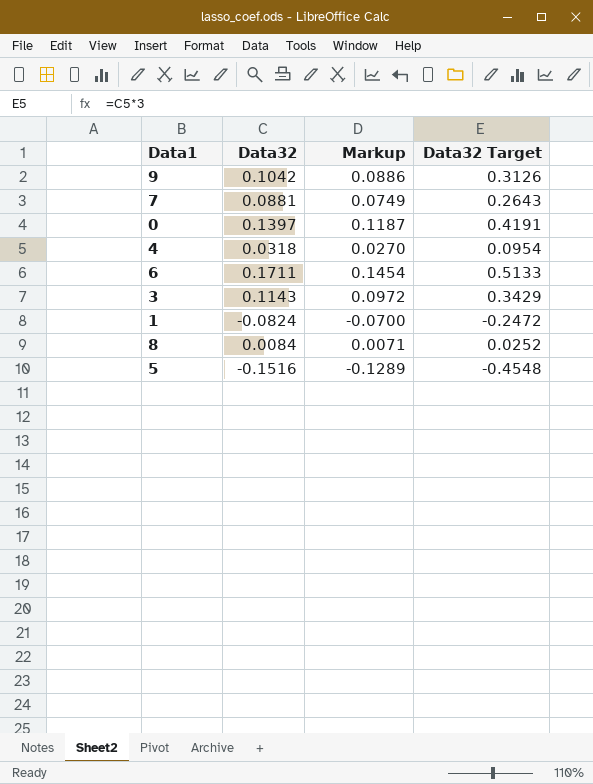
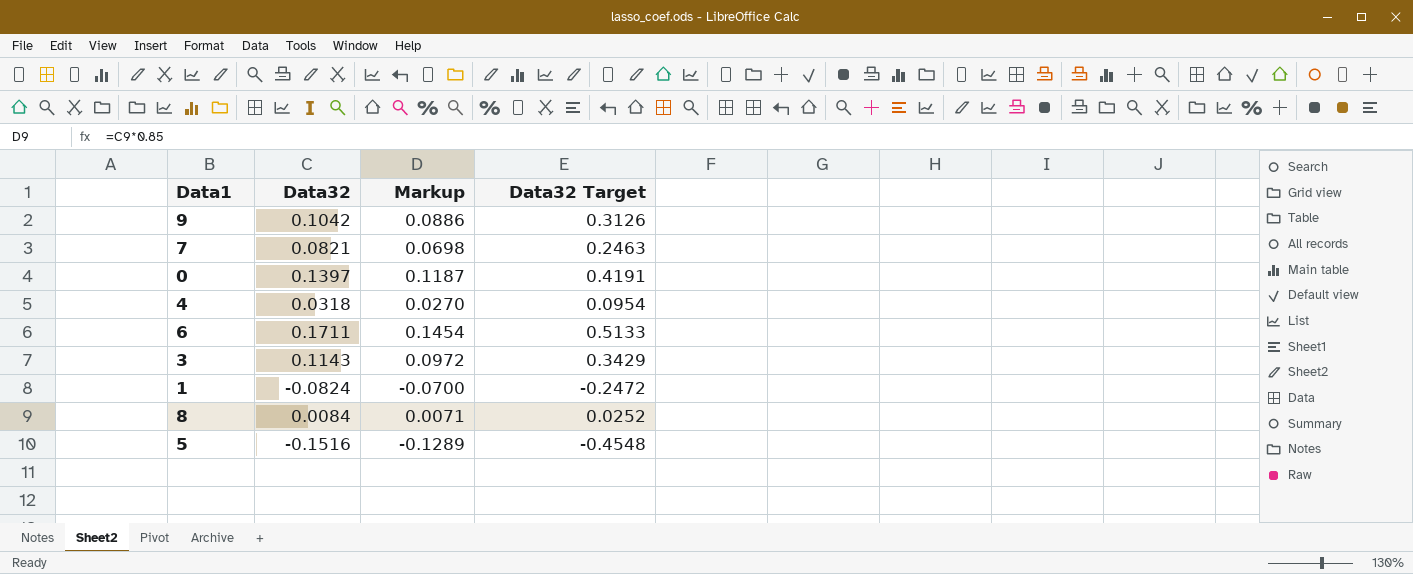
7 | Data32: 0.0881 -> 0.0821
7 | Markup: 0.0749 -> 0.0698
7 | Data32 Target: 0.2643 -> 0.2463

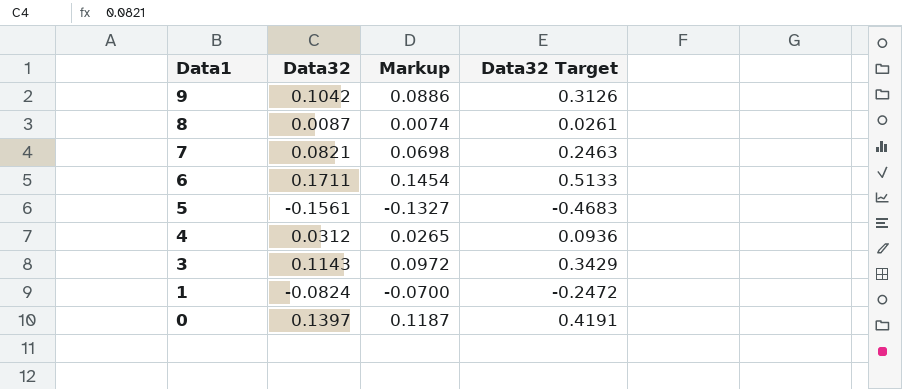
row order: none -> Data1 descending
8 | Data32: 0.0084 -> 0.0087
8 | Markup: 0.0071 -> 0.0074
8 | Data32 Target: 0.0252 -> 0.0261
5 | Data32: -0.1516 -> -0.1561
5 | Markup: -0.1289 -> -0.1327
5 | Data32 Target: -0.4548 -> -0.4683
4 | Data32: 0.0318 -> 0.0312
4 | Markup: 0.0270 -> 0.0265
4 | Data32 Target: 0.0954 -> 0.0936

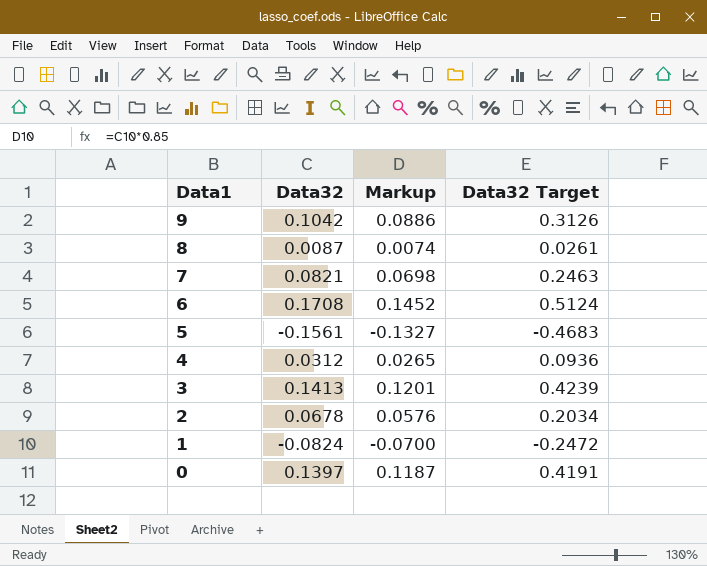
6 | Data32: 0.1711 -> 0.1708
6 | Markup: 0.1454 -> 0.1452
6 | Data32 Target: 0.5133 -> 0.5124
3 | Data32: 0.1143 -> 0.1413
3 | Markup: 0.0972 -> 0.1201
3 | Data32 Target: 0.3429 -> 0.4239
row 2: none -> 0.0678 | 0.0576 | 0.2034

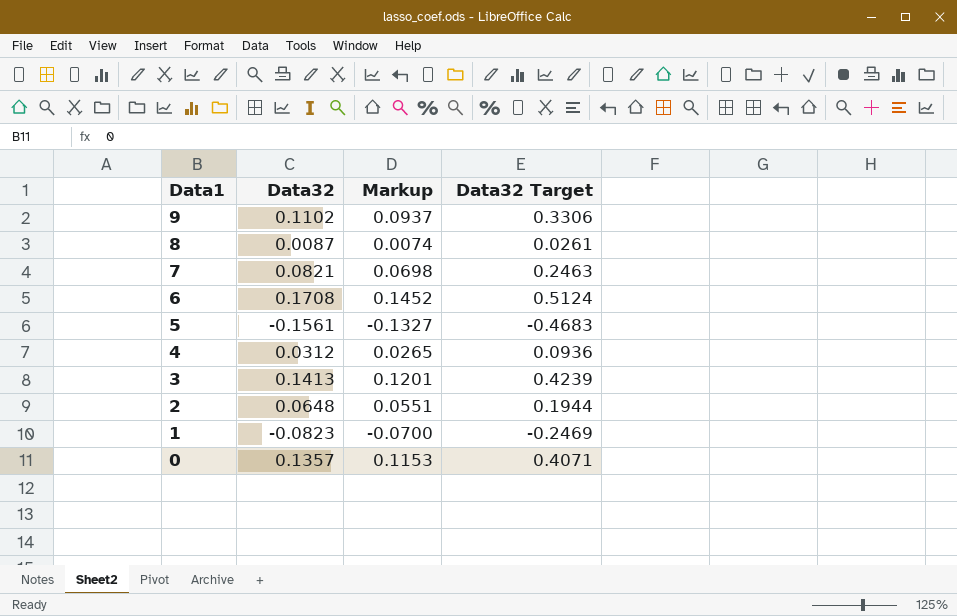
9 | Data32: 0.1042 -> 0.1102
9 | Markup: 0.0886 -> 0.0937
9 | Data32 Target: 0.3126 -> 0.3306
2 | Data32: 0.0678 -> 0.0648
2 | Markup: 0.0576 -> 0.0551
2 | Data32 Target: 0.2034 -> 0.1944
1 | Data32: -0.0824 -> -0.0823
1 | Data32 Target: -0.2472 -> -0.2469
0 | Data32: 0.1397 -> 0.1357
0 | Markup: 0.1187 -> 0.1153
0 | Data32 Target: 0.4191 -> 0.4071

